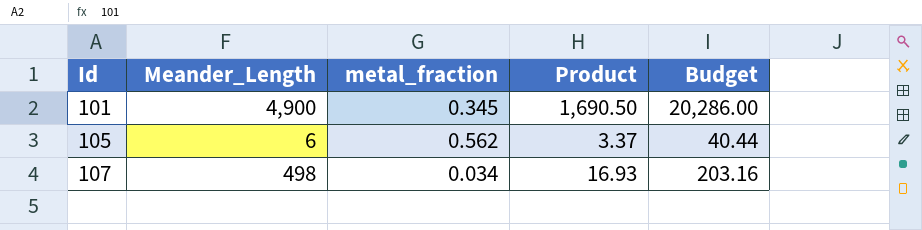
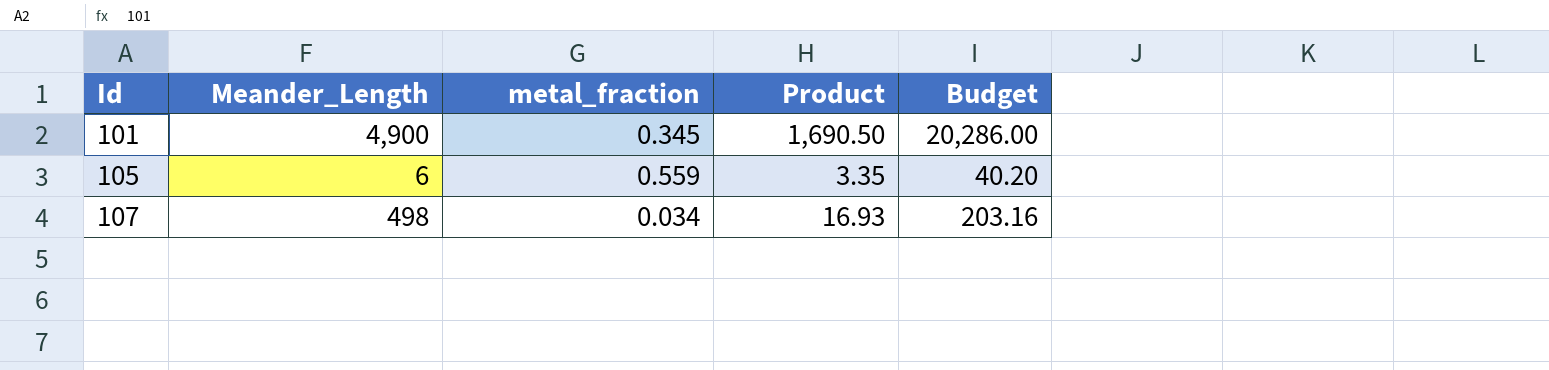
105 | metal_fraction: 0.562 -> 0.559
105 | Product: 3.37 -> 3.35
105 | Budget: 40.44 -> 40.20

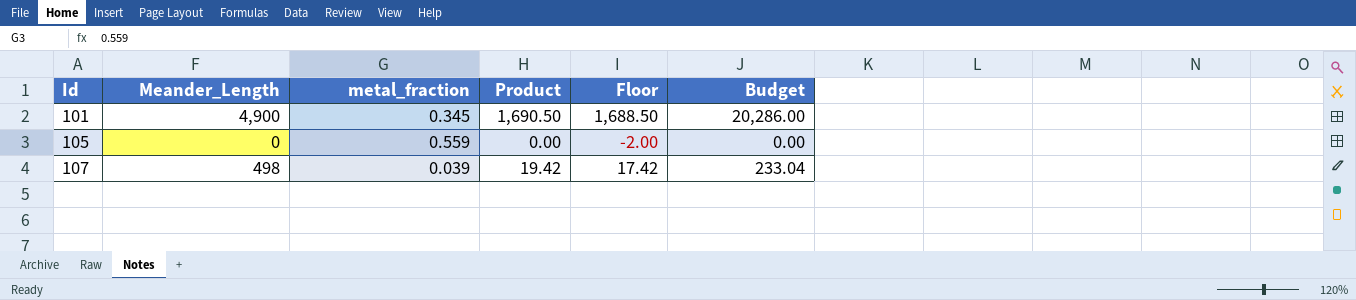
column Floor | formula: none -> [Product] - 2
105 | Meander_Length: 6 -> 0
105 | Product: 3.35 -> 0.00
105 | Budget: 40.20 -> 0.00
107 | metal_fraction: 0.034 -> 0.039
107 | Product: 16.93 -> 19.42
107 | Budget: 203.16 -> 233.04

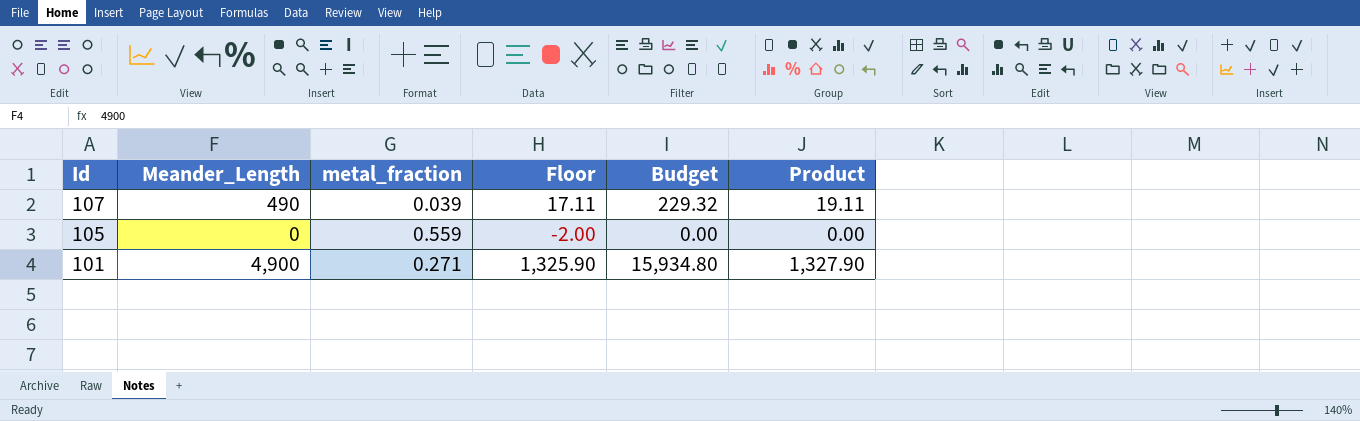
row order: Id ascending -> Id descending
column Product | position: 4 -> 6
107 | Meander_Length: 498 -> 490
107 | Floor: 17.42 -> 17.11
107 | Budget: 233.04 -> 229.32
107 | Product: 19.42 -> 19.11
101 | metal_fraction: 0.345 -> 0.271
101 | Floor: 1,688.50 -> 1,325.90
101 | Budget: 20,286.00 -> 15,934.80
101 | Product: 1,690.50 -> 1,327.90

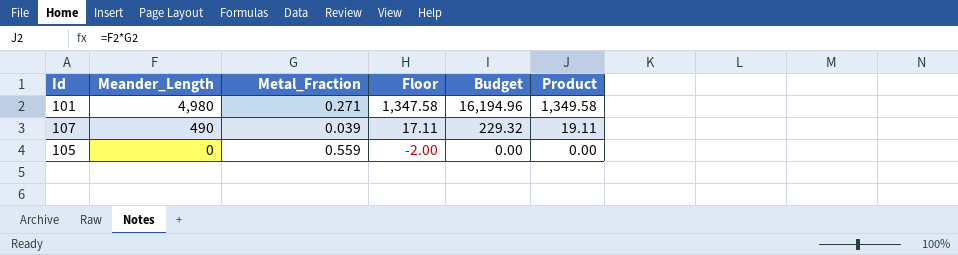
row order: Id descending -> Meander_Length descending
column name: metal_fraction -> Metal_Fraction
101 | Meander_Length: 4,900 -> 4,980
101 | Floor: 1,325.90 -> 1,347.58
101 | Budget: 15,934.80 -> 16,194.96
101 | Product: 1,327.90 -> 1,349.58

